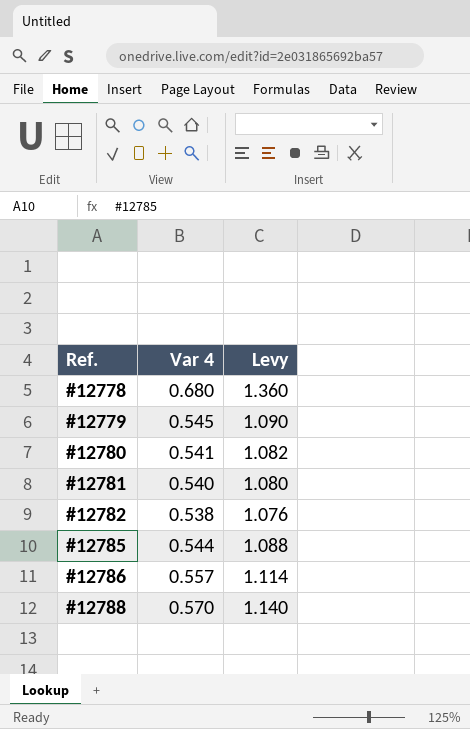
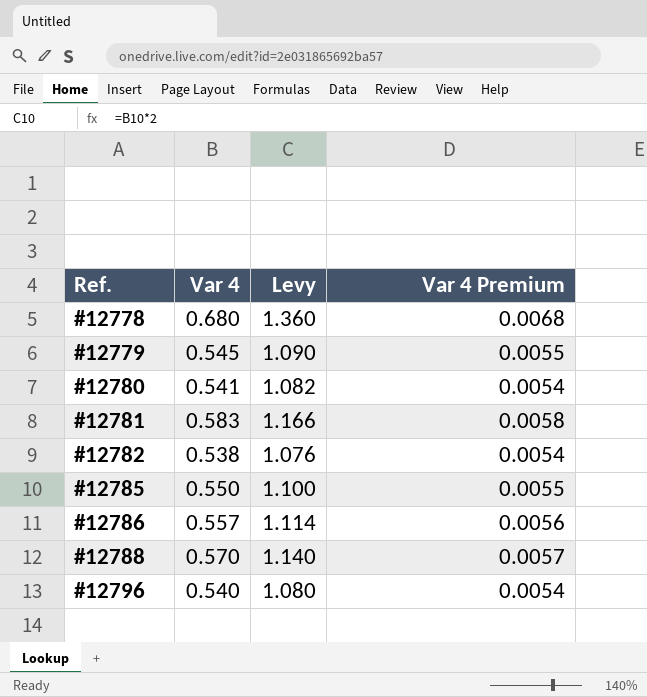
column Var 4 Premium | formula: none -> [Var 4] * 0.01
#12781 | Var 4: 0.540 -> 0.583
#12781 | Levy: 1.080 -> 1.166
#12785 | Var 4: 0.544 -> 0.550
#12785 | Levy: 1.088 -> 1.100
row #12796: none -> 0.540 | 1.080 | 0.0054

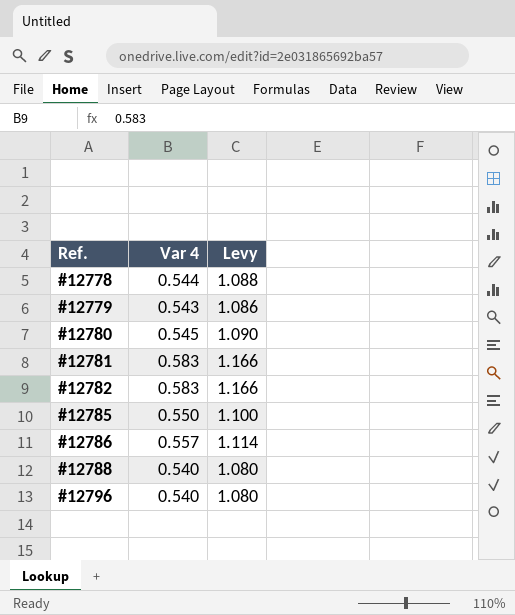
column Var 4 Premium | formula: [Var 4] * 0.01 -> none
#12778 | Var 4: 0.680 -> 0.544
#12778 | Levy: 1.360 -> 1.088
#12779 | Var 4: 0.545 -> 0.543
#12779 | Levy: 1.090 -> 1.086
#12780 | Var 4: 0.541 -> 0.545
#12780 | Levy: 1.082 -> 1.090
#12782 | Var 4: 0.538 -> 0.583
#12782 | Levy: 1.076 -> 1.166
#12788 | Var 4: 0.570 -> 0.540
#12788 | Levy: 1.140 -> 1.080

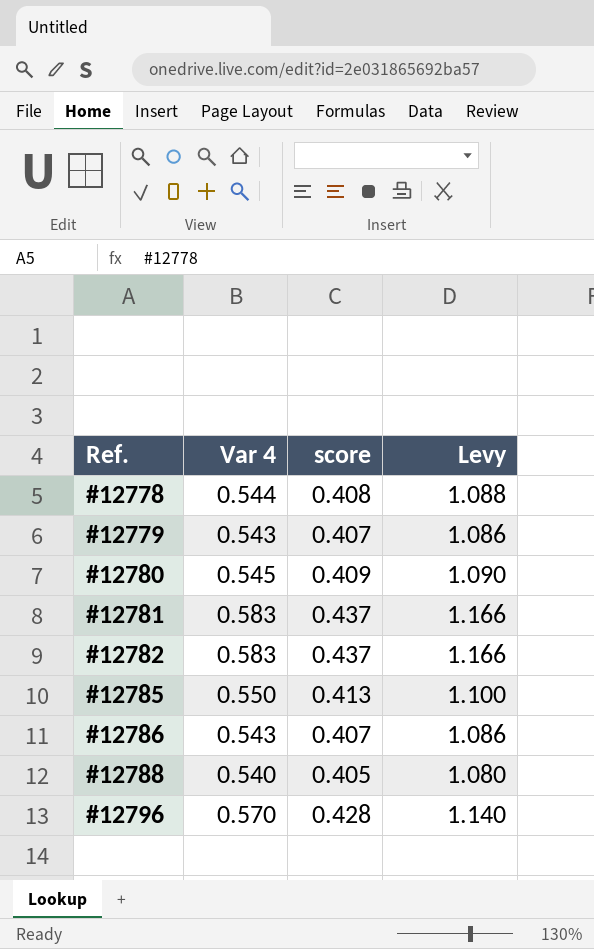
column score | formula: none -> [Var 4] * 0.75
#12786 | Var 4: 0.557 -> 0.543
#12786 | Levy: 1.114 -> 1.086
#12796 | Var 4: 0.540 -> 0.570
#12796 | Levy: 1.080 -> 1.140

